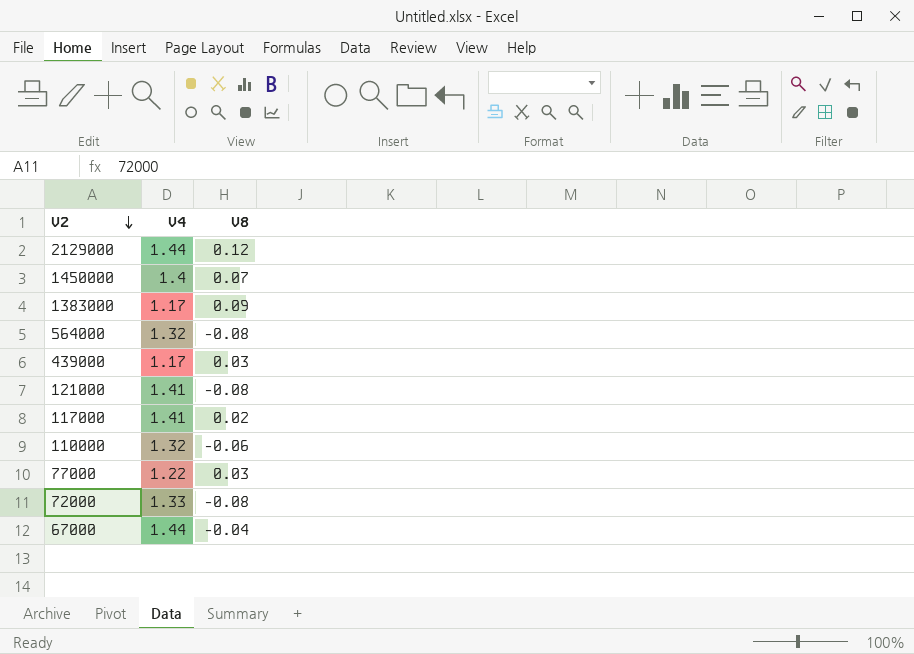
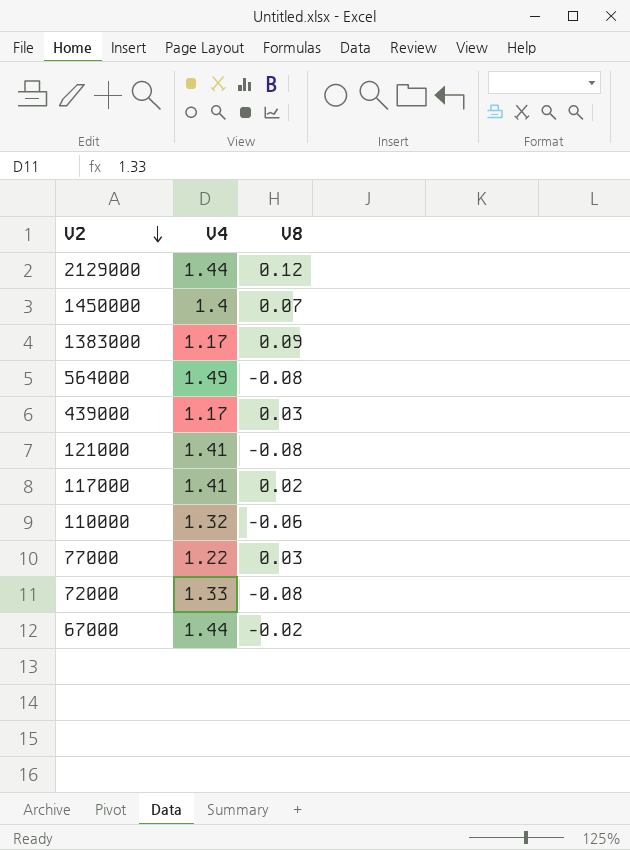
564000 | V4: 1.32 -> 1.49
67000 | V8: -0.04 -> -0.02

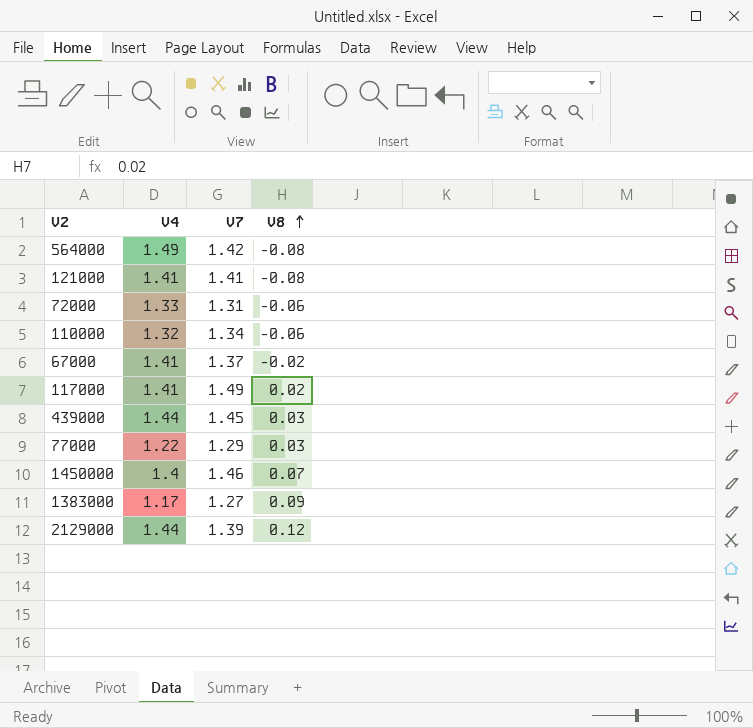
row order: V2 descending -> V8 ascending
column V7 | position: none -> 3
72000 | V8: -0.08 -> -0.06
67000 | V4: 1.44 -> 1.41
439000 | V4: 1.17 -> 1.44

